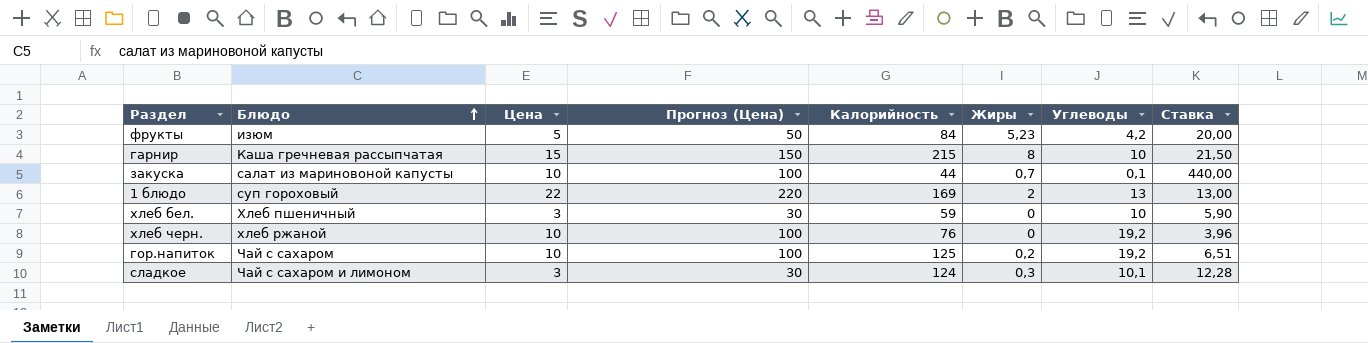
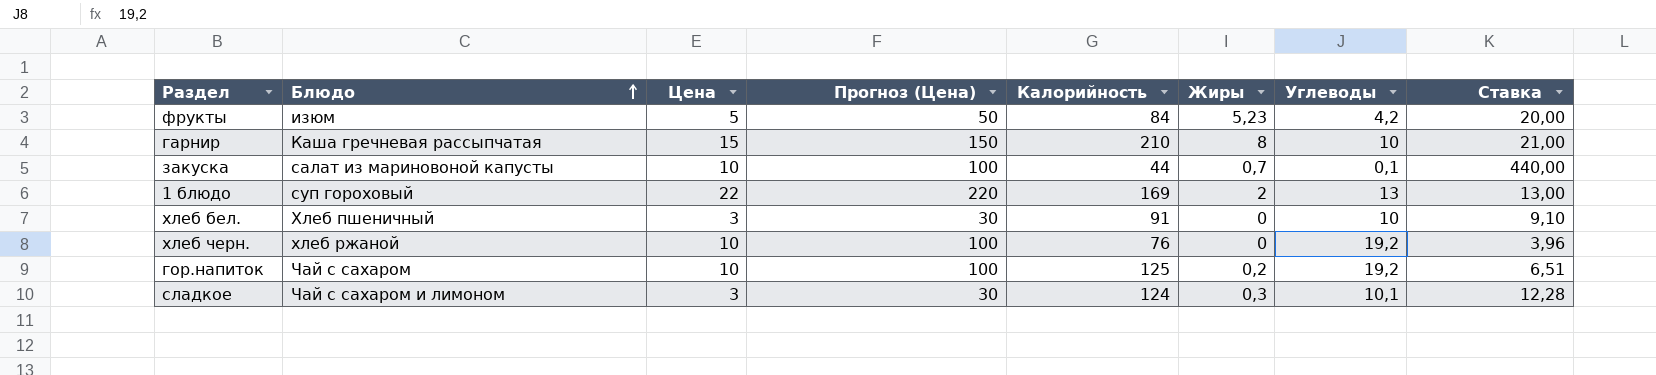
гарнир | Калорийность: 215 -> 210
гарнир | Ставка: 21,50 -> 21,00
хлеб бел. | Калорийность: 59 -> 91
хлеб бел. | Ставка: 5,90 -> 9,10

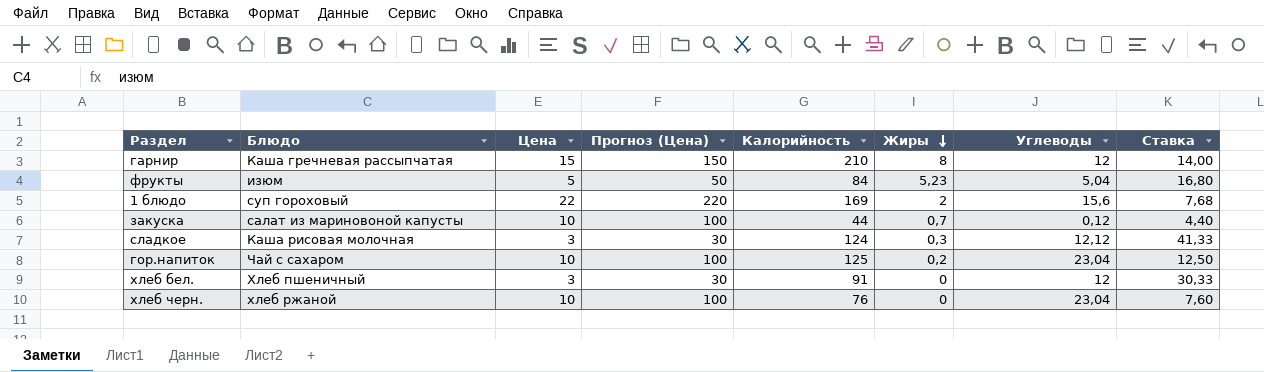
row order: Блюдо ascending -> Жиры descending
column Ставка | formula: [Калорийность] / [Углеводы] -> [Калорийность] / [Цена]
гарнир | Углеводы: 10 -> 12
фрукты | Углеводы: 4,2 -> 5,04
1 блюдо | Углеводы: 13 -> 15,6
закуска | Углеводы: 0,1 -> 0,12
сладкое | Блюдо: Чай с сахаром и лимоном -> Каша рисовая молочная
сладкое | Углеводы: 10,1 -> 12,12
гор.напиток | Углеводы: 19,2 -> 23,04
хлеб бел. | Углеводы: 10 -> 12
хлеб черн. | Углеводы: 19,2 -> 23,04

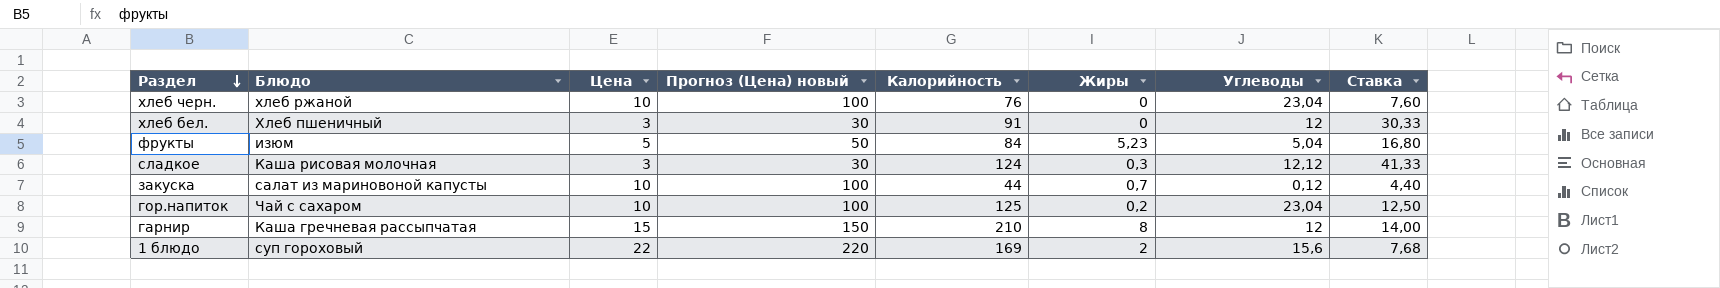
row order: Жиры descending -> Раздел descending
column name: Прогноз (Цена) -> Прогноз (Цена) новый

